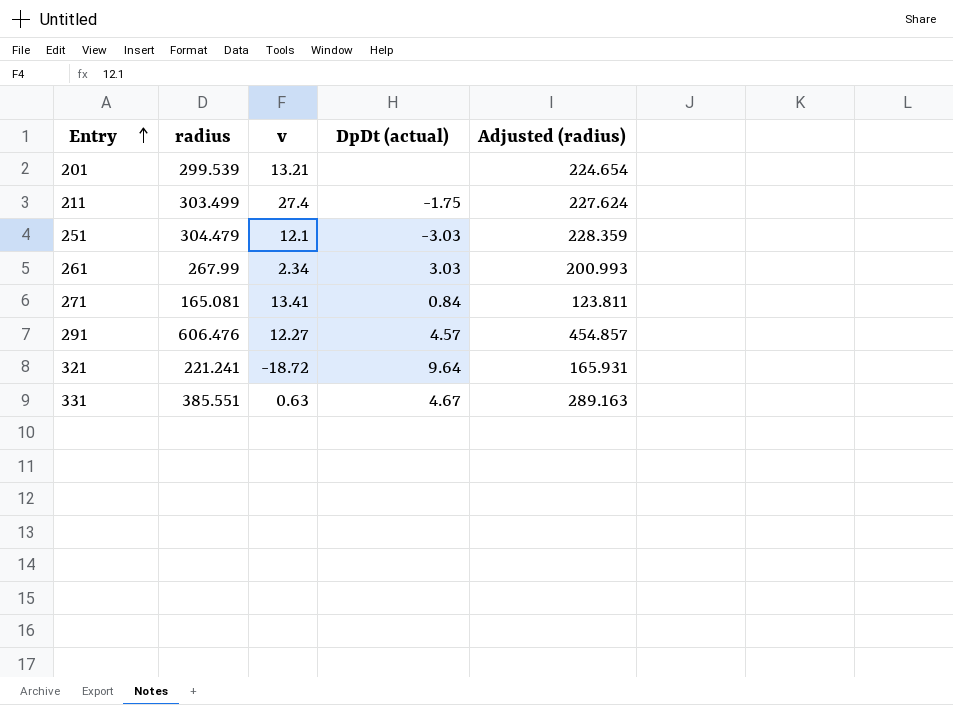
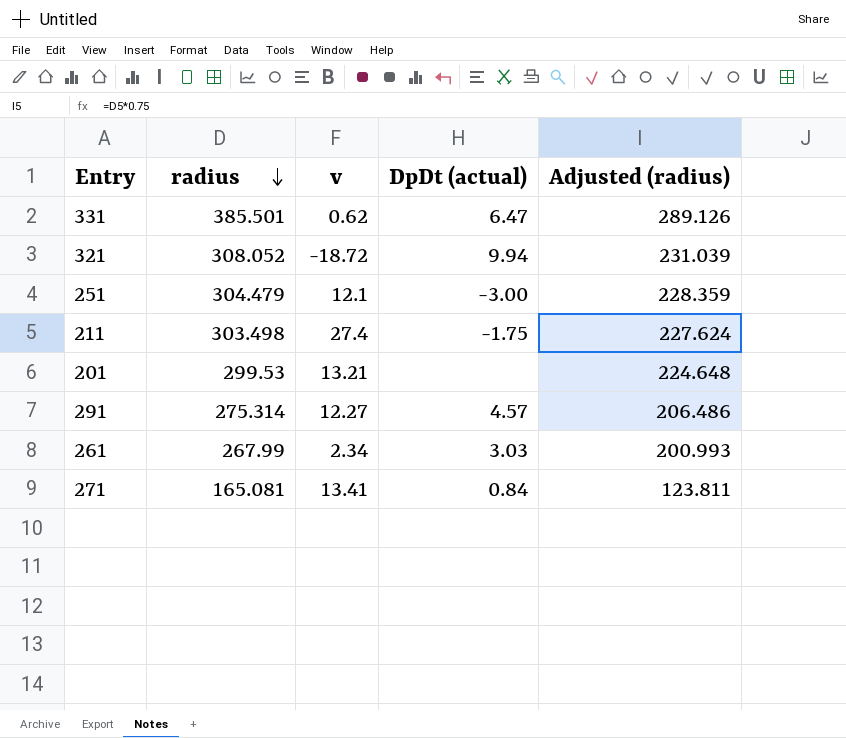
row order: Entry ascending -> radius descending
331 | radius: 385.551 -> 385.501
331 | v: 0.63 -> 0.62
331 | DpDt (actual): 4.67 -> 6.47
331 | Adjusted (radius): 289.163 -> 289.126
321 | radius: 221.241 -> 308.052
321 | DpDt (actual): 9.64 -> 9.94
321 | Adjusted (radius): 165.931 -> 231.039
251 | DpDt (actual): -3.03 -> -3.00
211 | radius: 303.499 -> 303.498
201 | radius: 299.539 -> 299.53
201 | Adjusted (radius): 224.654 -> 224.648
291 | radius: 606.476 -> 275.314
291 | Adjusted (radius): 454.857 -> 206.486

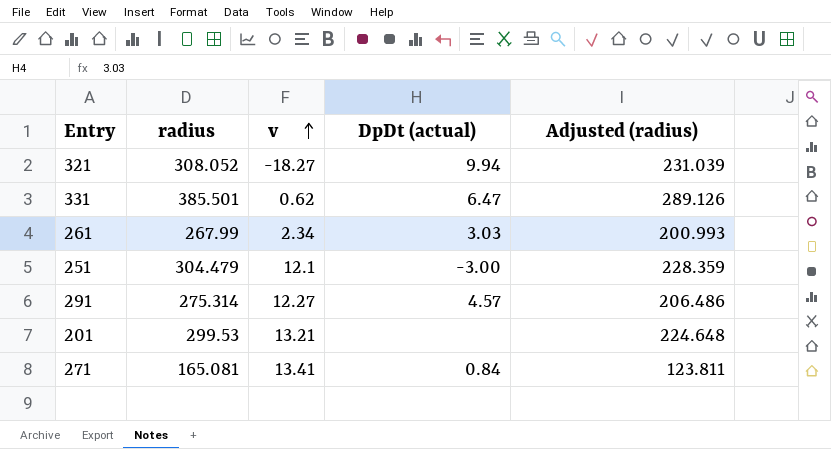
row order: radius descending -> v ascending
row 211: 303.498 | 27.4 | -1.75 | 227.624 -> none
321 | v: -18.72 -> -18.27

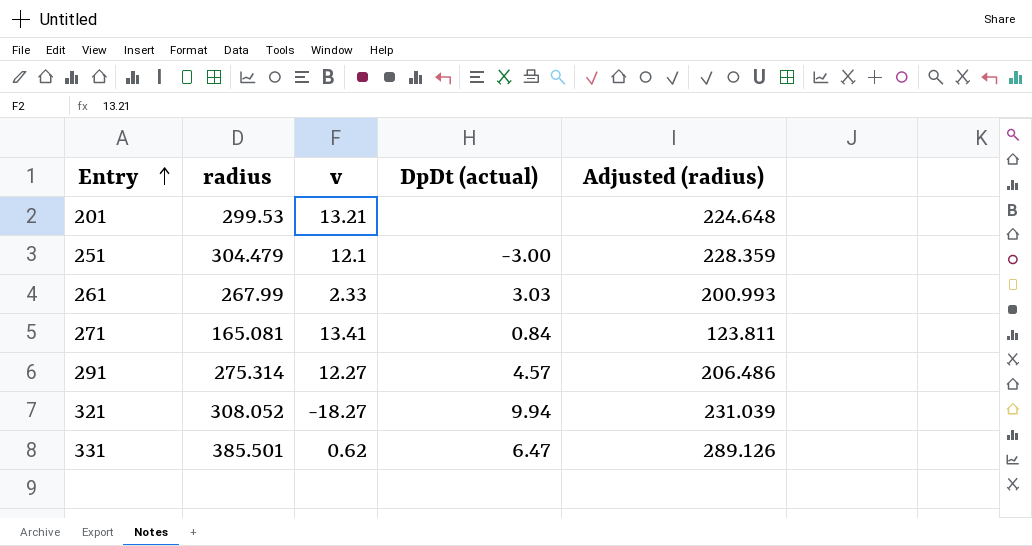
row order: v ascending -> Entry ascending
261 | v: 2.34 -> 2.33

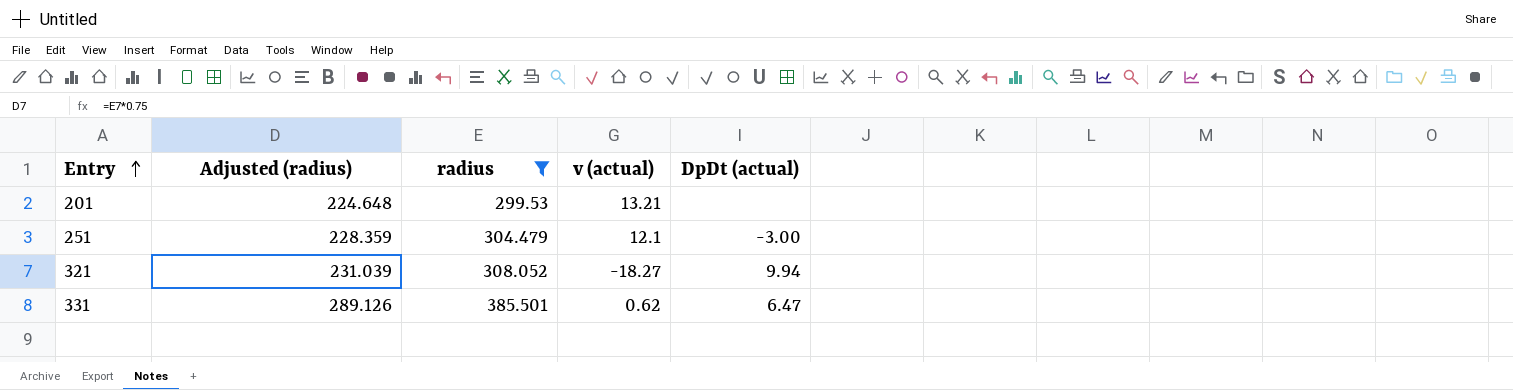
filter: none -> radius >= 299.53
column Adjusted (radius) | position: 5 -> 2
column name: v -> v (actual)

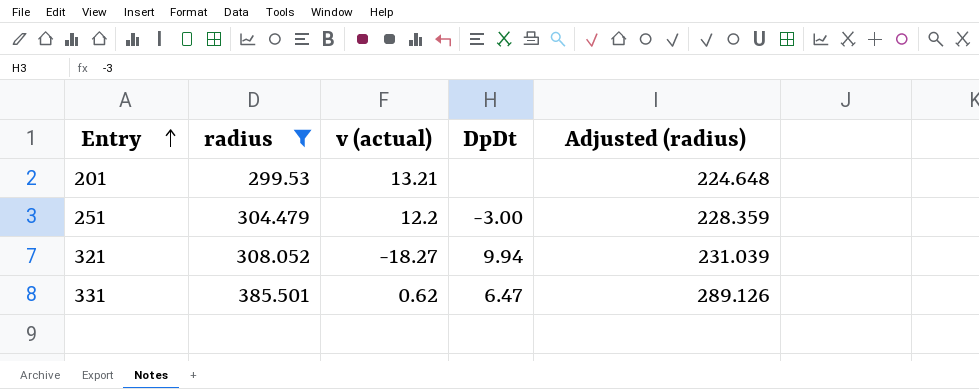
column name: DpDt (actual) -> DpDt
column Adjusted (radius) | position: 2 -> 5
251 | v (actual): 12.1 -> 12.2

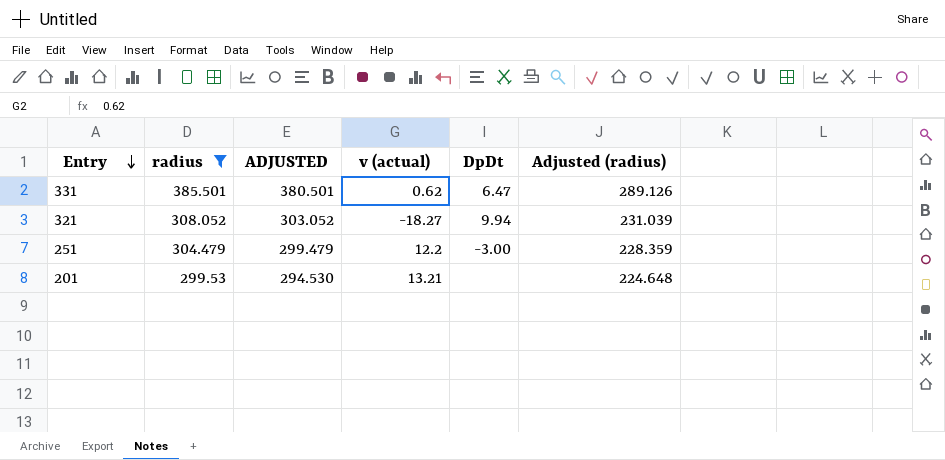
row order: Entry ascending -> Entry descending
column ADJUSTED | formula: none -> [radius] - 5

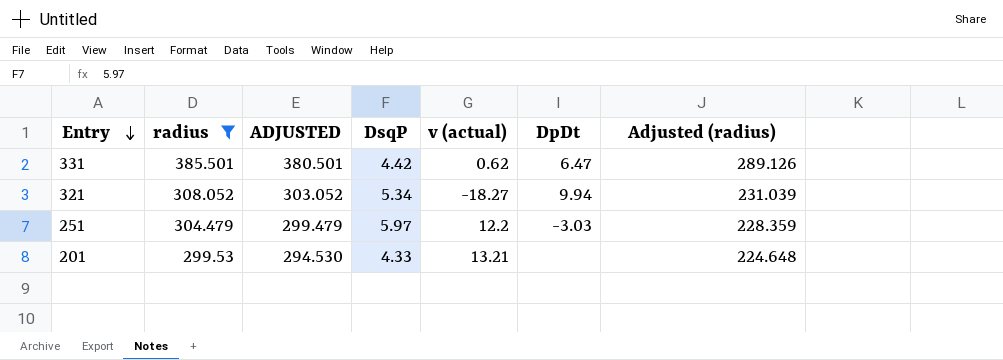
column DsqP | position: none -> 4
251 | DpDt: -3.00 -> -3.03

